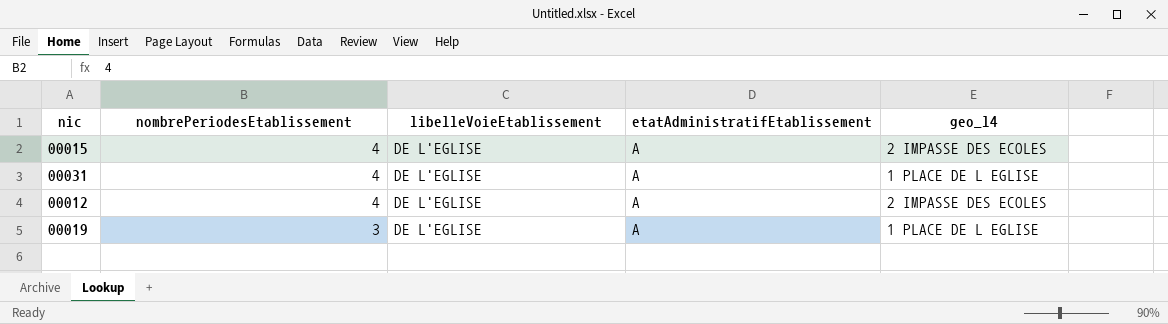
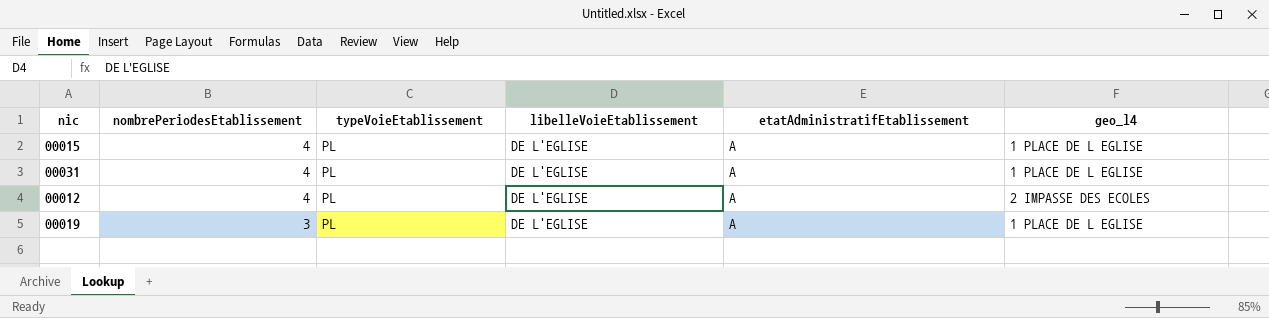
column typeVoieEtablissement | position: none -> 3
00015 | geo_l4: 2 IMPASSE DES ECOLES -> 1 PLACE DE L EGLISE

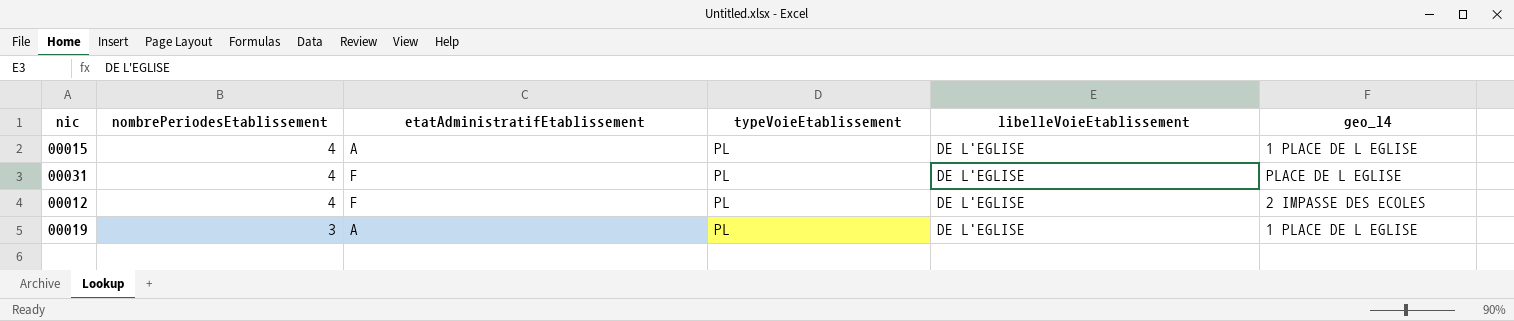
column etatAdministratifEtablissement | position: 5 -> 3
00031 | etatAdministratifEtablissement: A -> F
00031 | geo_l4: 1 PLACE DE L EGLISE -> PLACE DE L EGLISE
00012 | etatAdministratifEtablissement: A -> F

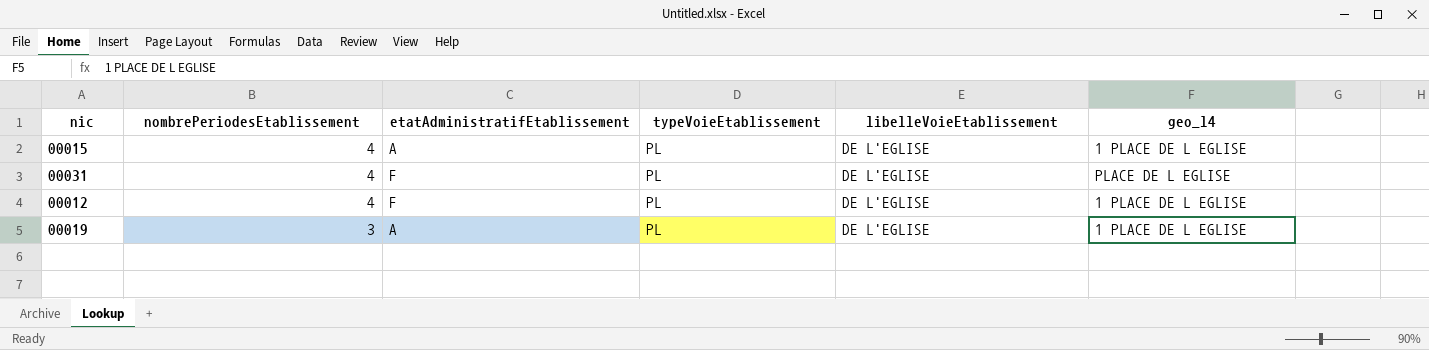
00012 | geo_l4: 2 IMPASSE DES ECOLES -> 1 PLACE DE L EGLISE

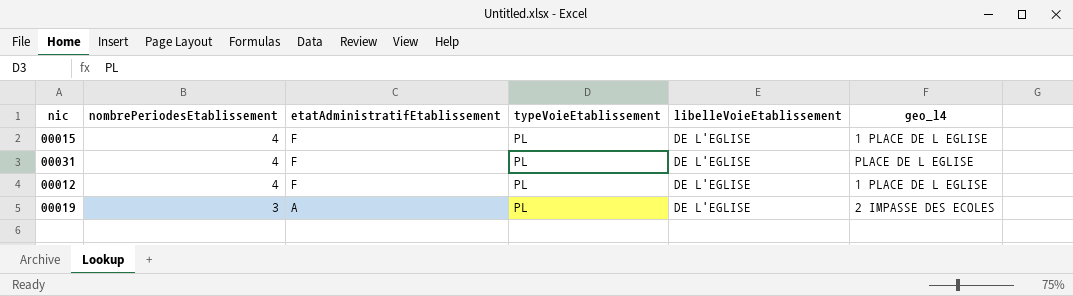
00015 | etatAdministratifEtablissement: A -> F
00019 | geo_l4: 1 PLACE DE L EGLISE -> 2 IMPASSE DES ECOLES

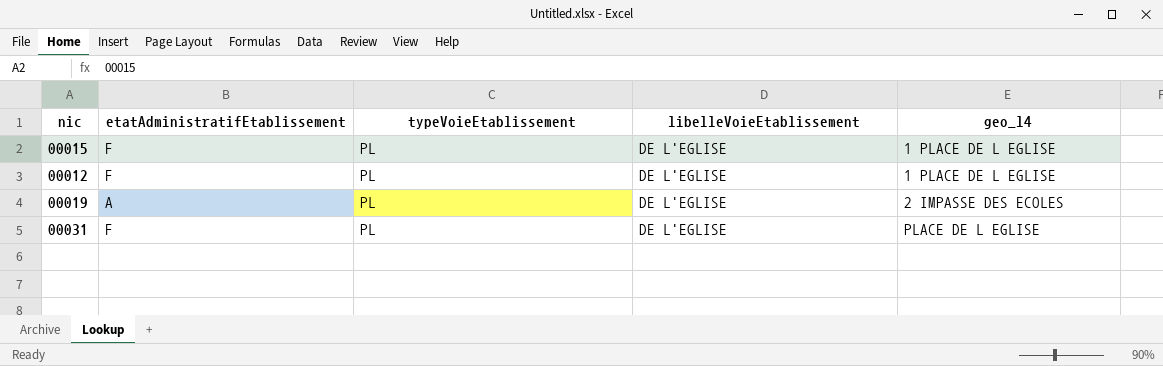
row order: nombrePeriodesEtablissement descending -> geo_l4 ascending
column nombrePeriodesEtablissement | position: 2 -> none

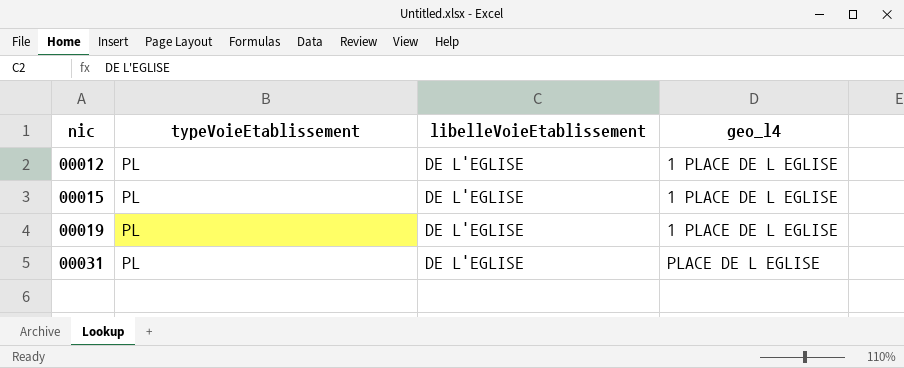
row order: geo_l4 ascending -> nic ascending
column etatAdministratifEtablissement | position: 2 -> none
00019 | geo_l4: 2 IMPASSE DES ECOLES -> 1 PLACE DE L EGLISE

